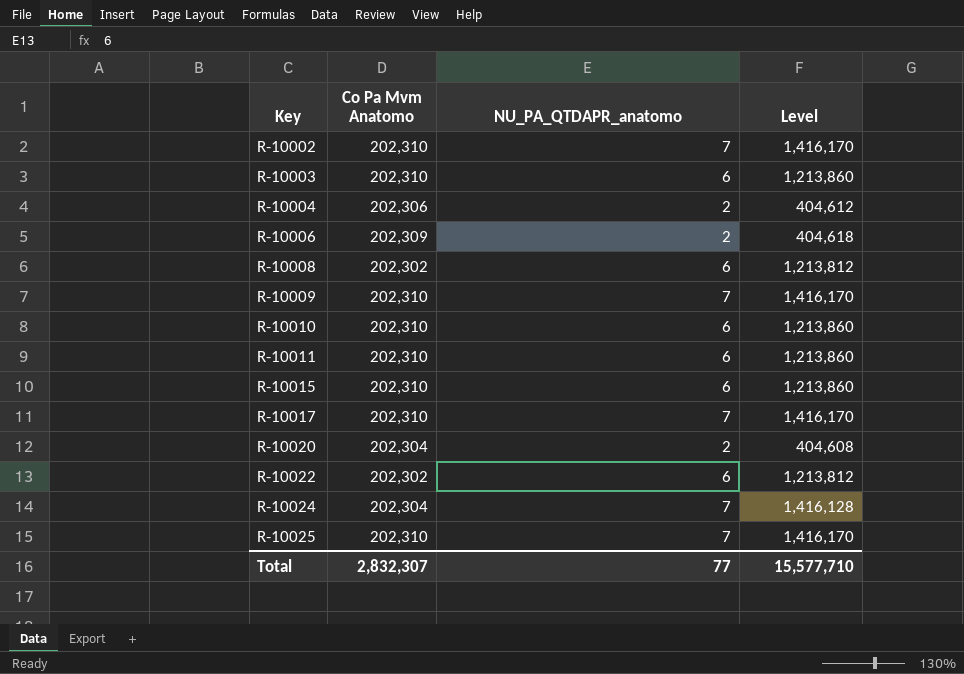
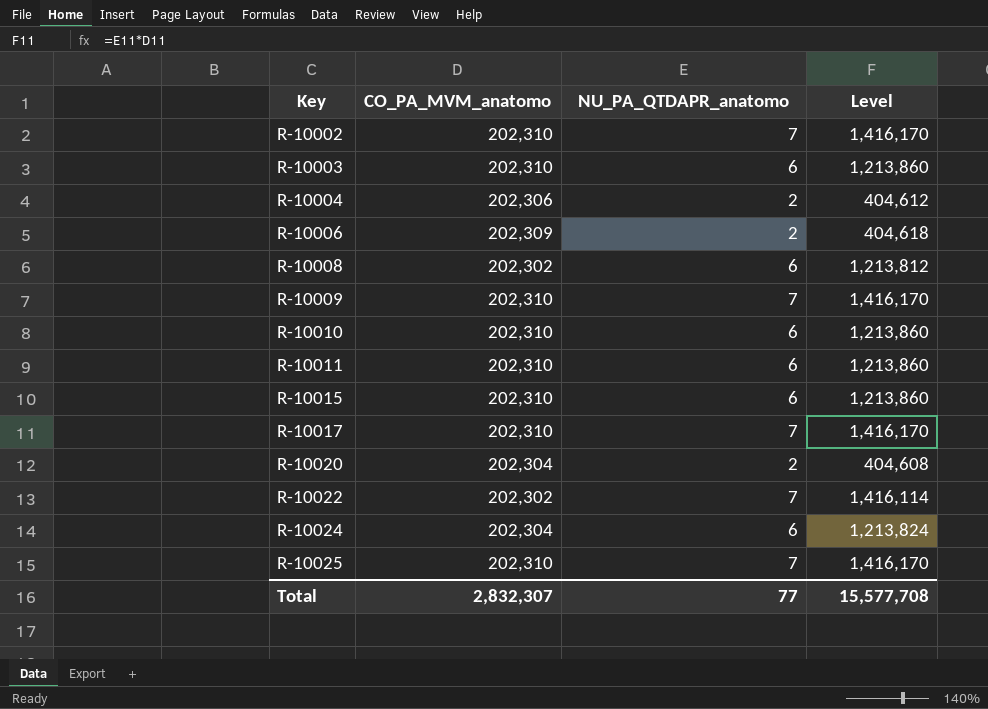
column name: Co Pa Mvm Anatomo -> CO_PA_MVM_anatomo
R-10022 | NU_PA_QTDAPR_anatomo: 6 -> 7
R-10022 | Level: 1,213,812 -> 1,416,114
R-10024 | NU_PA_QTDAPR_anatomo: 7 -> 6
R-10024 | Level: 1,416,128 -> 1,213,824
Total | Level: 15,577,710 -> 15,577,708

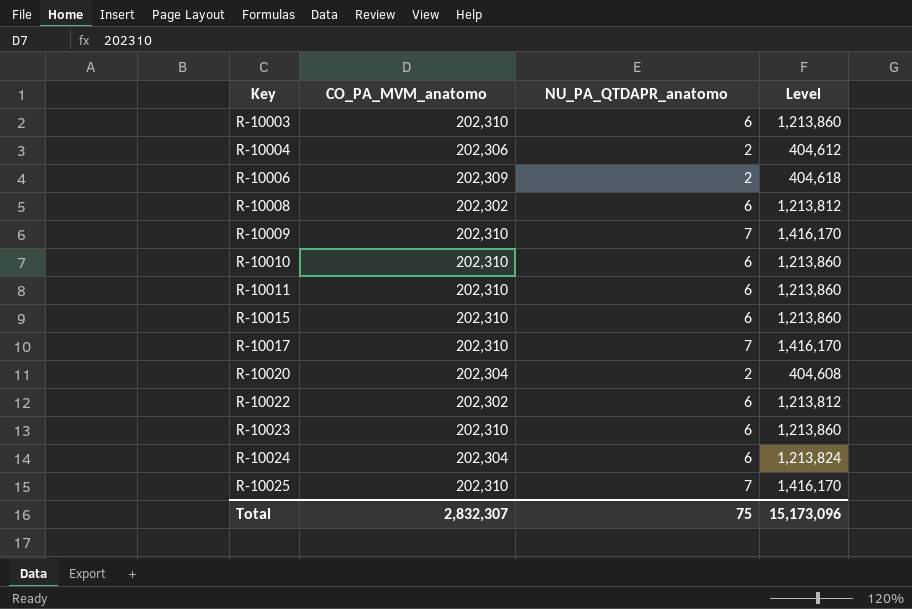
row R-10002: 202,310 | 7 | 1,416,170 -> none
R-10022 | NU_PA_QTDAPR_anatomo: 7 -> 6
R-10022 | Level: 1,416,114 -> 1,213,812
row R-10023: none -> 202,310 | 6 | 1,213,860
Total | NU_PA_QTDAPR_anatomo: 77 -> 75
Total | Level: 15,577,708 -> 15,173,096

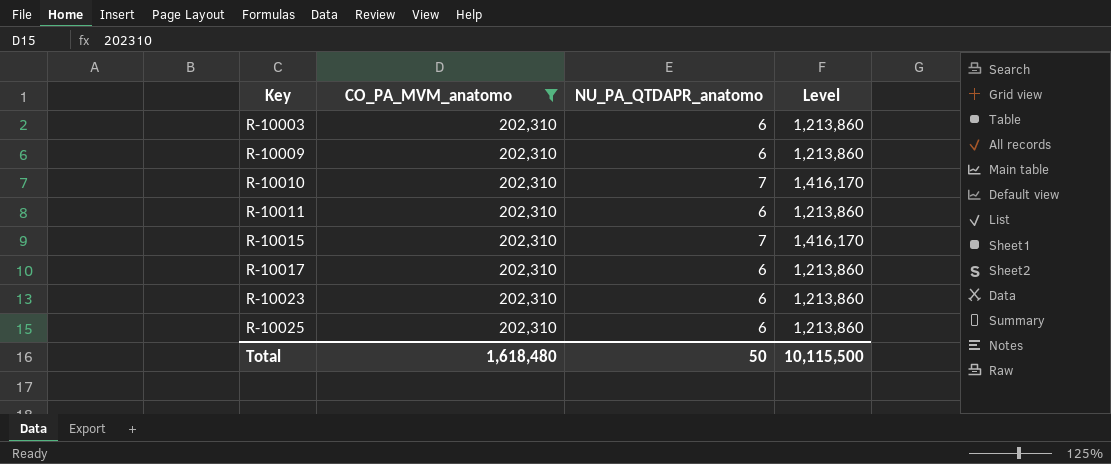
filter: none -> CO_PA_MVM_anatomo = 202,310
R-10009 | NU_PA_QTDAPR_anatomo: 7 -> 6
R-10009 | Level: 1,416,170 -> 1,213,860
R-10010 | NU_PA_QTDAPR_anatomo: 6 -> 7
R-10010 | Level: 1,213,860 -> 1,416,170
R-10015 | NU_PA_QTDAPR_anatomo: 6 -> 7
R-10015 | Level: 1,213,860 -> 1,416,170
R-10017 | NU_PA_QTDAPR_anatomo: 7 -> 6
R-10017 | Level: 1,416,170 -> 1,213,860
R-10025 | NU_PA_QTDAPR_anatomo: 7 -> 6
R-10025 | Level: 1,416,170 -> 1,213,860
Total | CO_PA_MVM_anatomo: 2,832,307 -> 1,618,480
Total | NU_PA_QTDAPR_anatomo: 75 -> 50
Total | Level: 15,173,096 -> 10,115,500

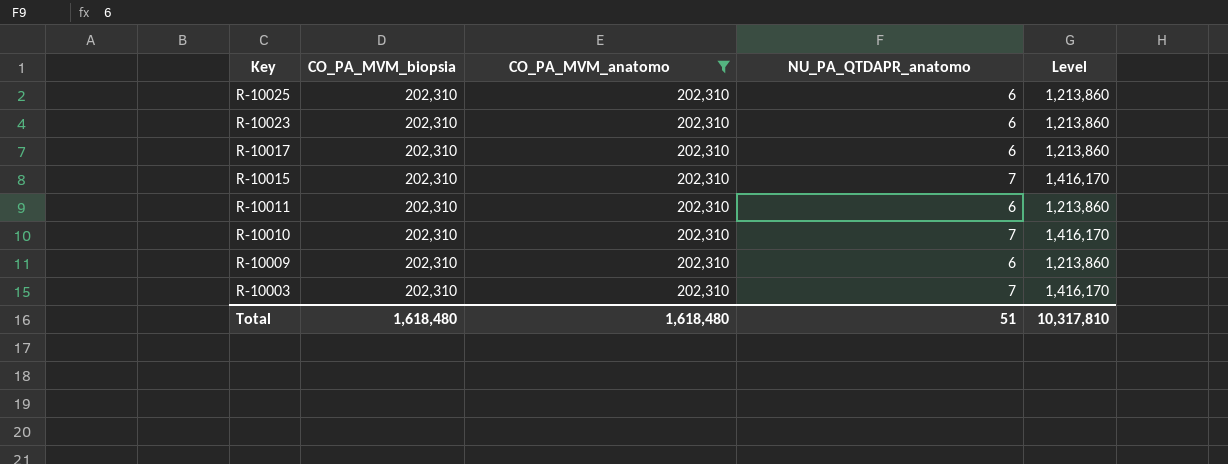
row order: Key ascending -> Key descending
column CO_PA_MVM_biopsia | position: none -> 2
R-10003 | NU_PA_QTDAPR_anatomo: 6 -> 7
R-10003 | Level: 1,213,860 -> 1,416,170
Total | NU_PA_QTDAPR_anatomo: 50 -> 51
Total | Level: 10,115,500 -> 10,317,810

